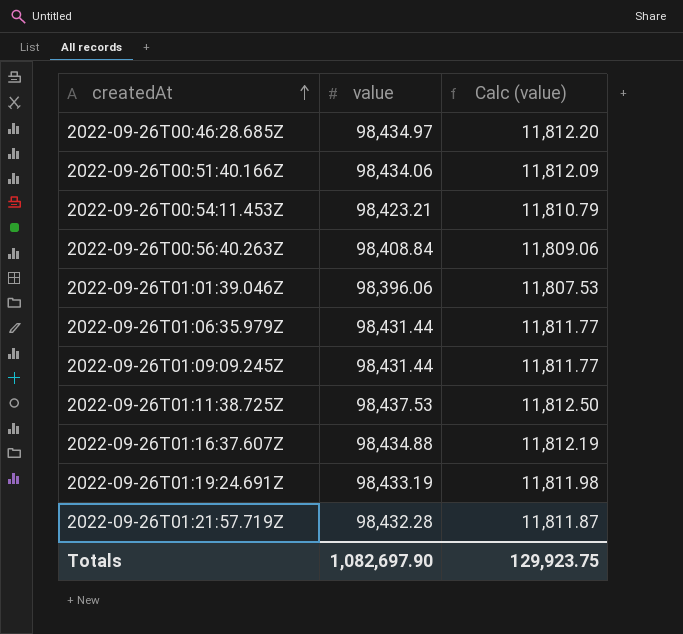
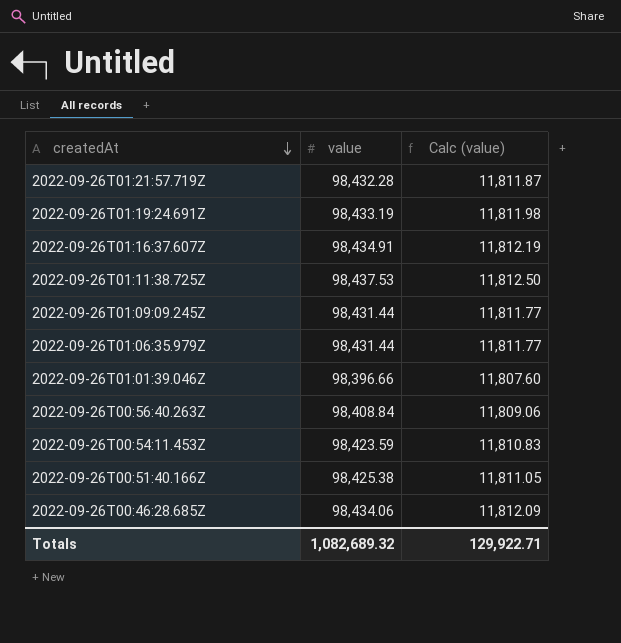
row order: createdAt ascending -> createdAt descending
2022-09-26T01:16:37.607Z | value: 98,434.88 -> 98,434.91
2022-09-26T01:01:39.046Z | value: 98,396.06 -> 98,396.66
2022-09-26T01:01:39.046Z | Calc (value): 11,807.53 -> 11,807.60
2022-09-26T00:54:11.453Z | value: 98,423.21 -> 98,423.59
2022-09-26T00:54:11.453Z | Calc (value): 11,810.79 -> 11,810.83
2022-09-26T00:51:40.166Z | value: 98,434.06 -> 98,425.38
2022-09-26T00:51:40.166Z | Calc (value): 11,812.09 -> 11,811.05
2022-09-26T00:46:28.685Z | value: 98,434.97 -> 98,434.06
2022-09-26T00:46:28.685Z | Calc (value): 11,812.20 -> 11,812.09
Totals | value: 1,082,697.90 -> 1,082,689.32
Totals | Calc (value): 129,923.75 -> 129,922.71

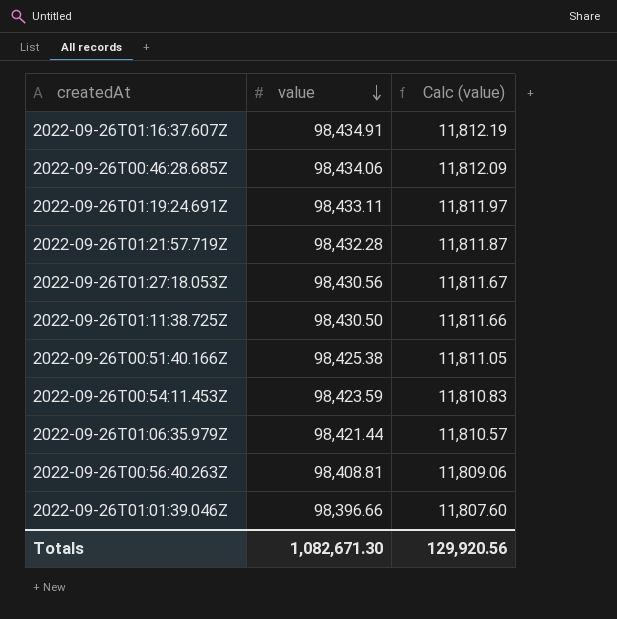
row order: createdAt descending -> value descending
row 2022-09-26T01:09:09.245Z: 98,431.44 | 11,811.77 -> none
2022-09-26T01:19:24.691Z | value: 98,433.19 -> 98,433.11
2022-09-26T01:19:24.691Z | Calc (value): 11,811.98 -> 11,811.97
row 2022-09-26T01:27:18.053Z: none -> 98,430.56 | 11,811.67
2022-09-26T01:11:38.725Z | value: 98,437.53 -> 98,430.50
2022-09-26T01:11:38.725Z | Calc (value): 11,812.50 -> 11,811.66
2022-09-26T01:06:35.979Z | value: 98,431.44 -> 98,421.44
2022-09-26T01:06:35.979Z | Calc (value): 11,811.77 -> 11,810.57
2022-09-26T00:56:40.263Z | value: 98,408.84 -> 98,408.81
Totals | value: 1,082,689.32 -> 1,082,671.30
Totals | Calc (value): 129,922.71 -> 129,920.56

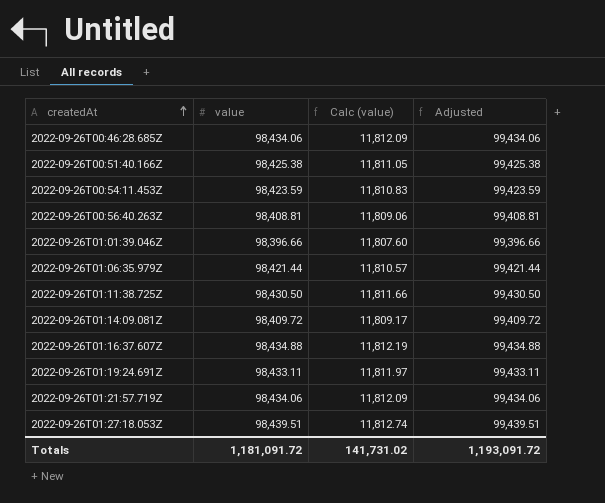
row order: value descending -> createdAt ascending
column Adjusted | formula: none -> [value] + 1000
row 2022-09-26T01:14:09.081Z: none -> 98,409.72 | 11,809.17 | 99,409.72
2022-09-26T01:16:37.607Z | value: 98,434.91 -> 98,434.88
2022-09-26T01:21:57.719Z | value: 98,432.28 -> 98,434.06
2022-09-26T01:21:57.719Z | Calc (value): 11,811.87 -> 11,812.09
2022-09-26T01:27:18.053Z | value: 98,430.56 -> 98,439.51
2022-09-26T01:27:18.053Z | Calc (value): 11,811.67 -> 11,812.74
Totals | value: 1,082,671.30 -> 1,181,091.72
Totals | Calc (value): 129,920.56 -> 141,731.02

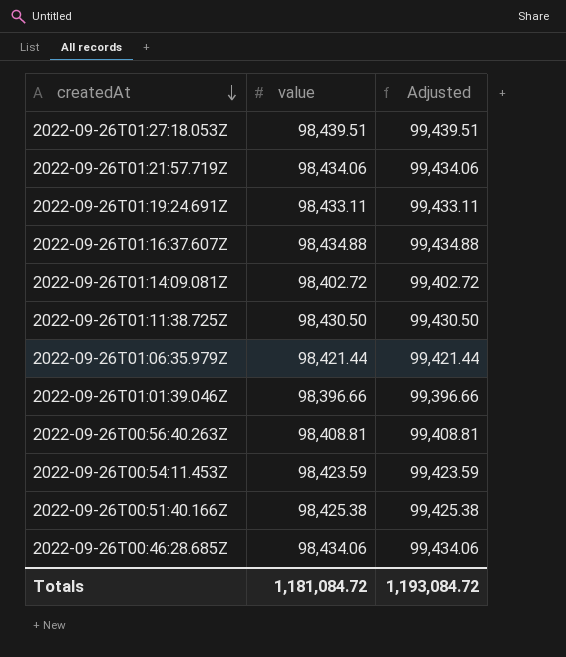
row order: createdAt ascending -> createdAt descending
column Calc (value) | formula: [value] * 0.12 -> none
2022-09-26T01:14:09.081Z | value: 98,409.72 -> 98,402.72
2022-09-26T01:14:09.081Z | Adjusted: 99,409.72 -> 99,402.72
Totals | value: 1,181,091.72 -> 1,181,084.72
Totals | Adjusted: 1,193,091.72 -> 1,193,084.72

